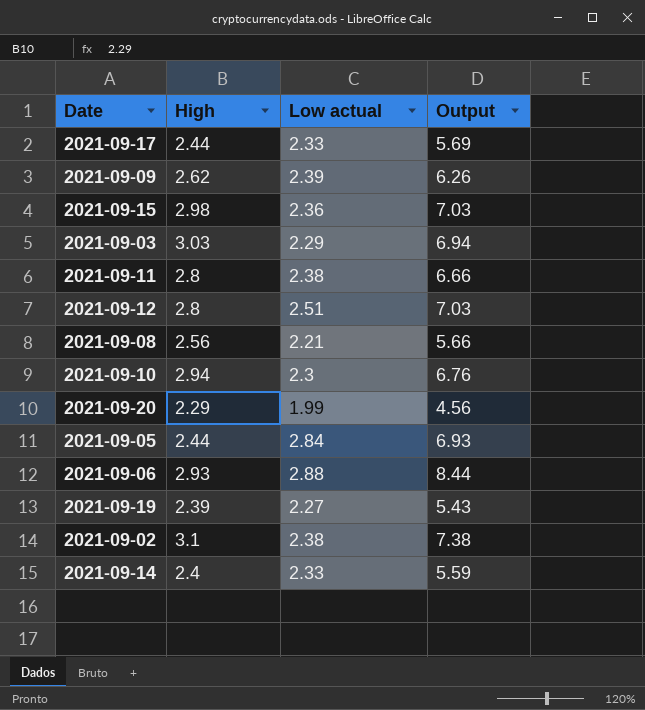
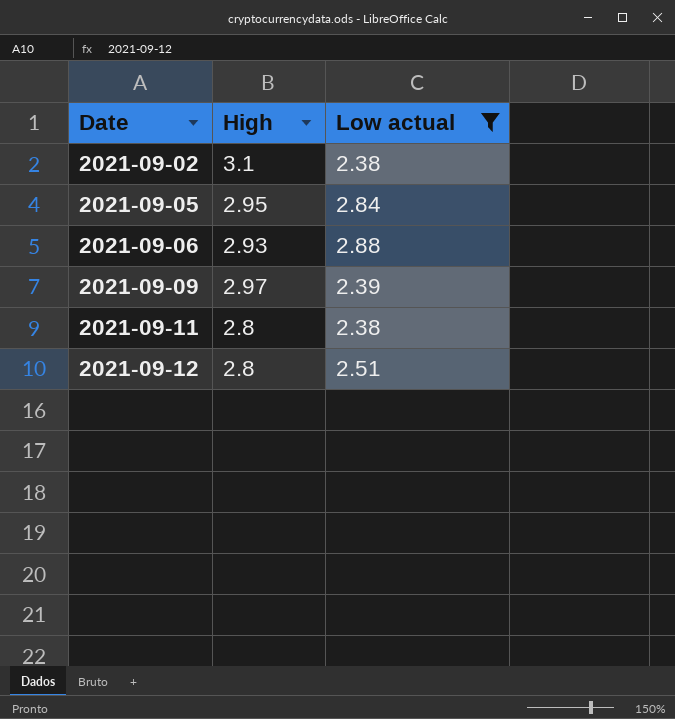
filter: none -> Low actual >= 2.38
row order: none -> Date ascending
column Output | formula: [High] * [Low actual] -> none
2021-09-05 | High: 2.44 -> 2.95
2021-09-09 | High: 2.62 -> 2.97

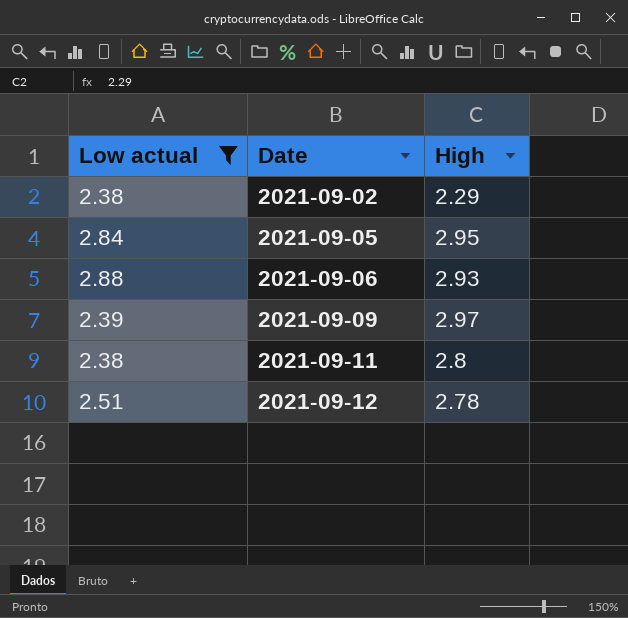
column Low actual | position: 3 -> 1
2021-09-02 | High: 3.1 -> 2.29
2021-09-12 | High: 2.8 -> 2.78

